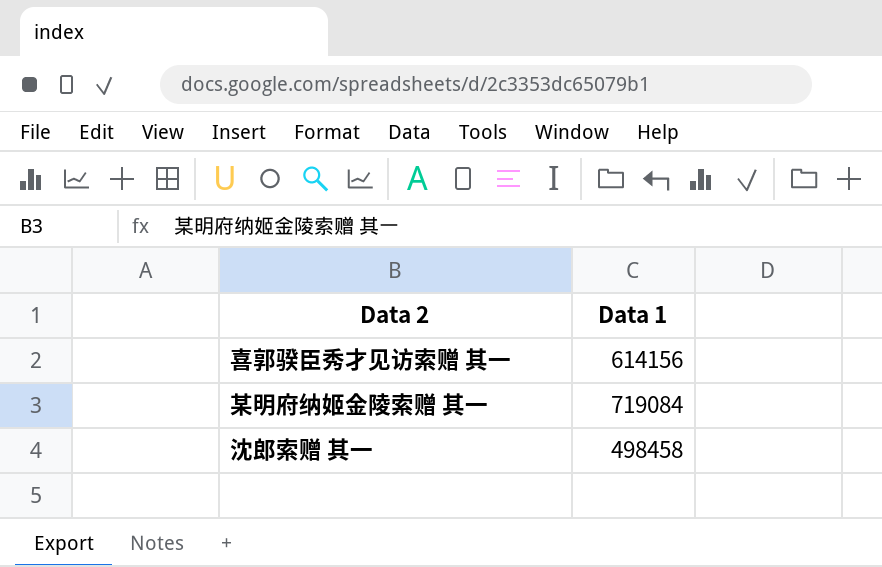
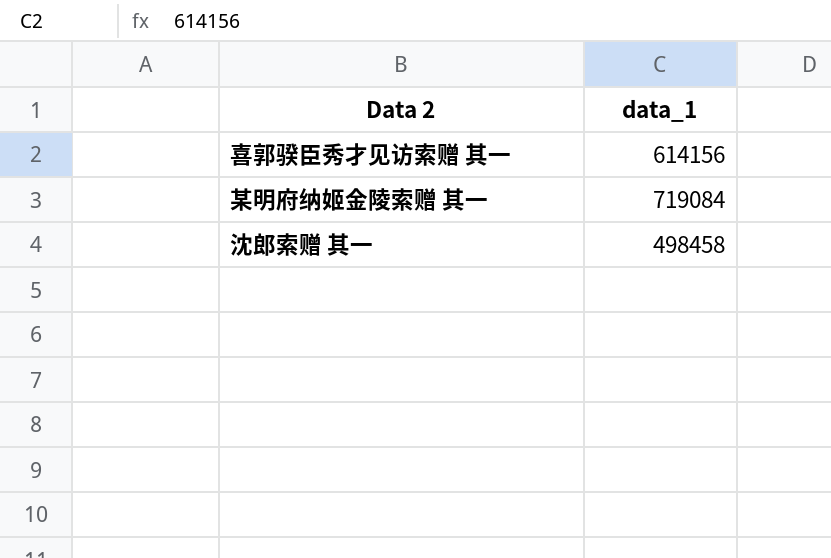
column name: Data 1 -> data_1

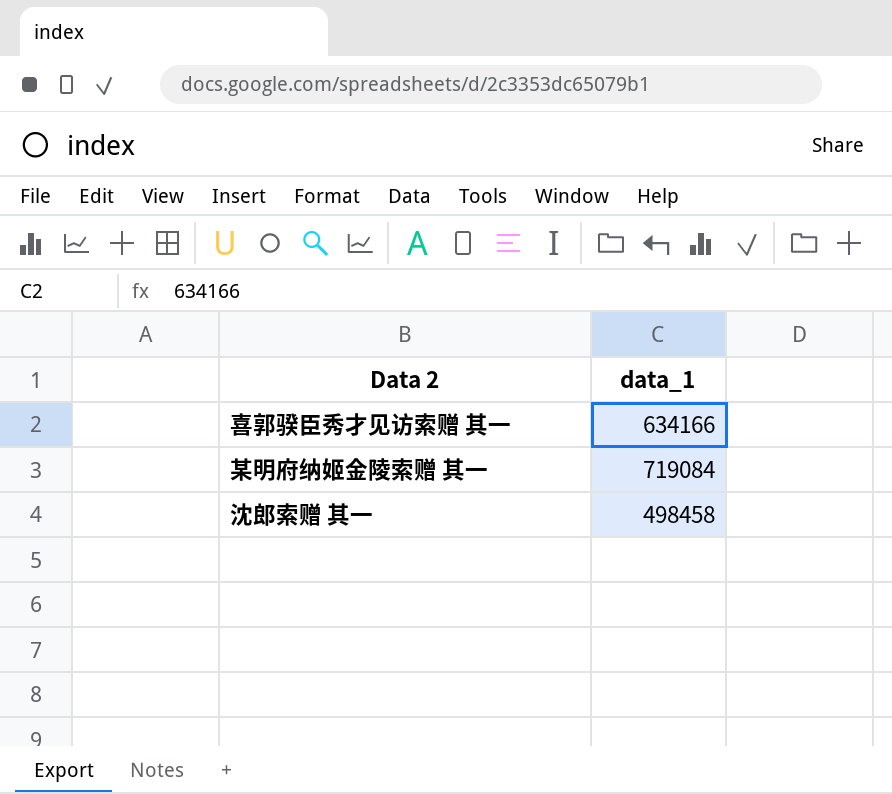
喜郭骙臣秀才见访索赠 其一 | data_1: 614156 -> 634166

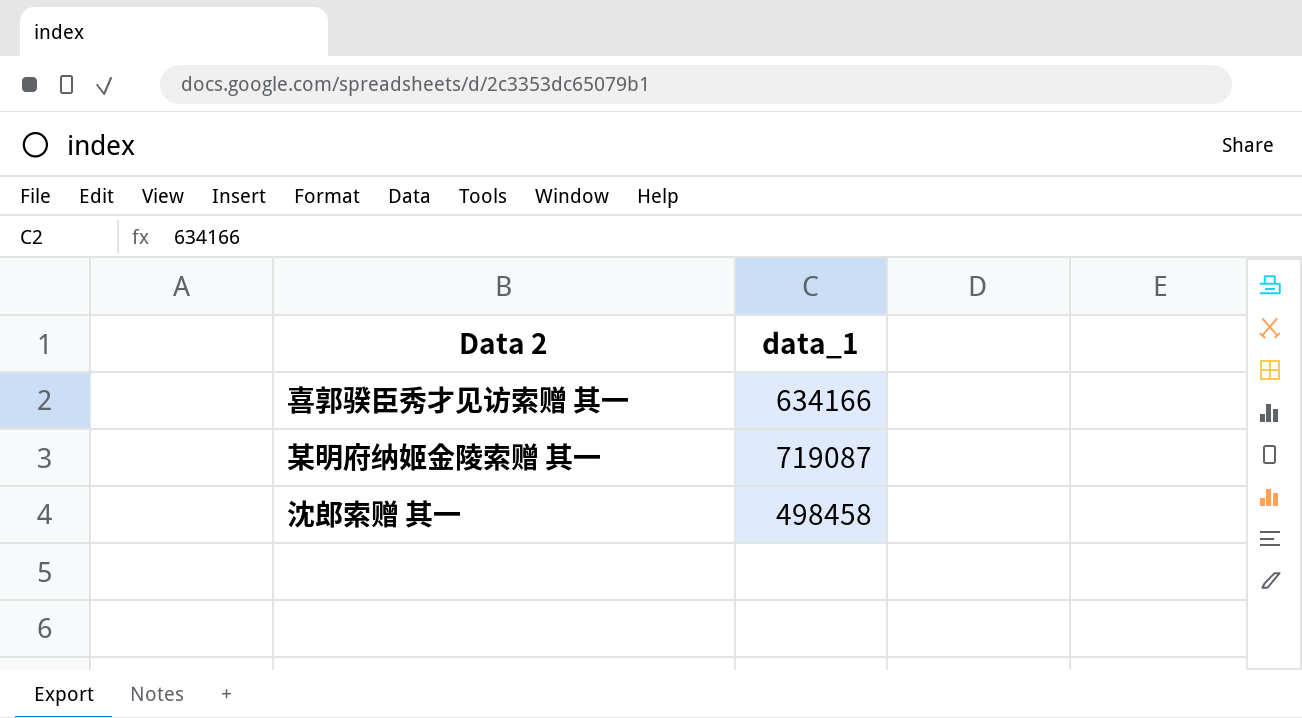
某明府纳姬金陵索赠 其一 | data_1: 719084 -> 719087

